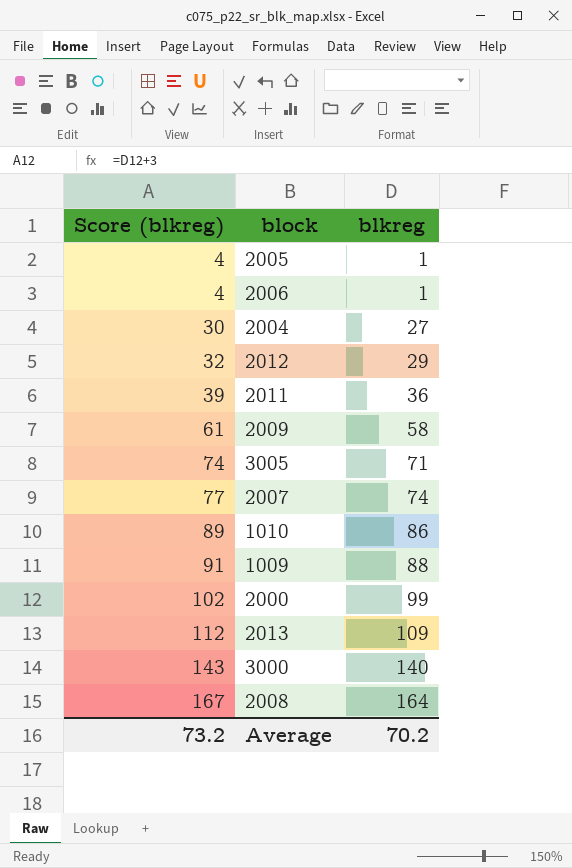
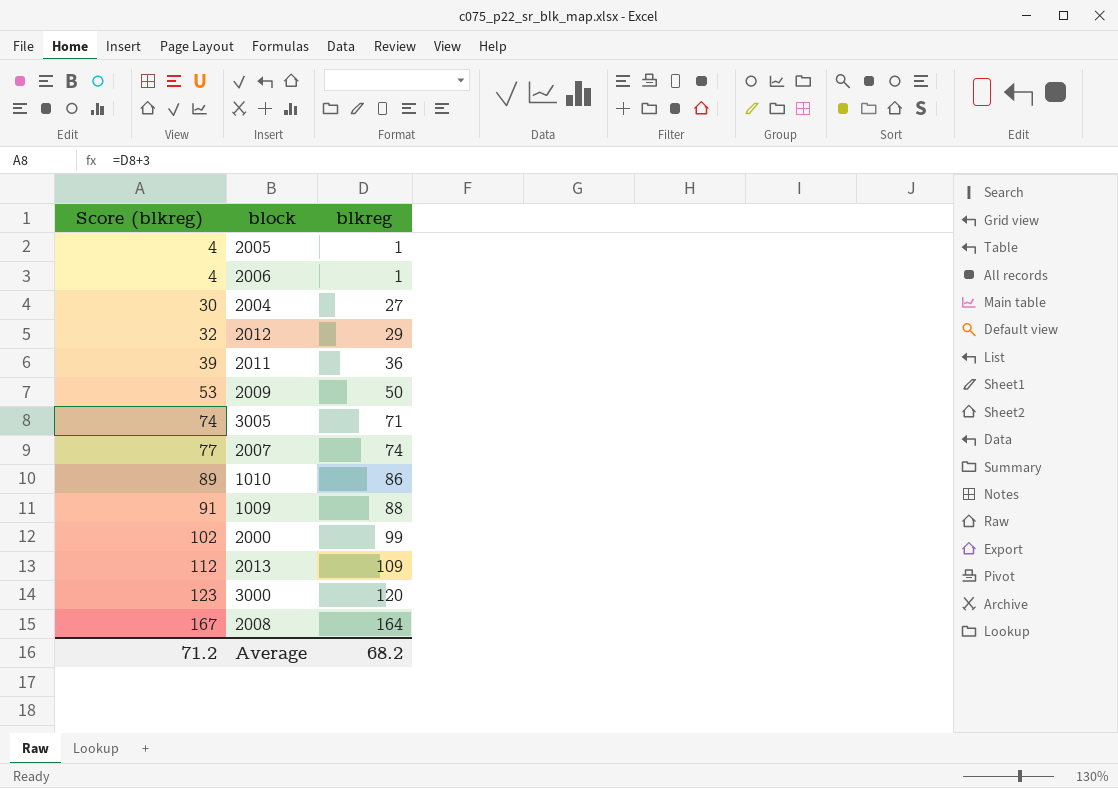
2009 | Score (blkreg): 61 -> 53
2009 | blkreg: 58 -> 50
3000 | Score (blkreg): 143 -> 123
3000 | blkreg: 140 -> 120
Average | Score (blkreg): 73.2 -> 71.2
Average | blkreg: 70.2 -> 68.2

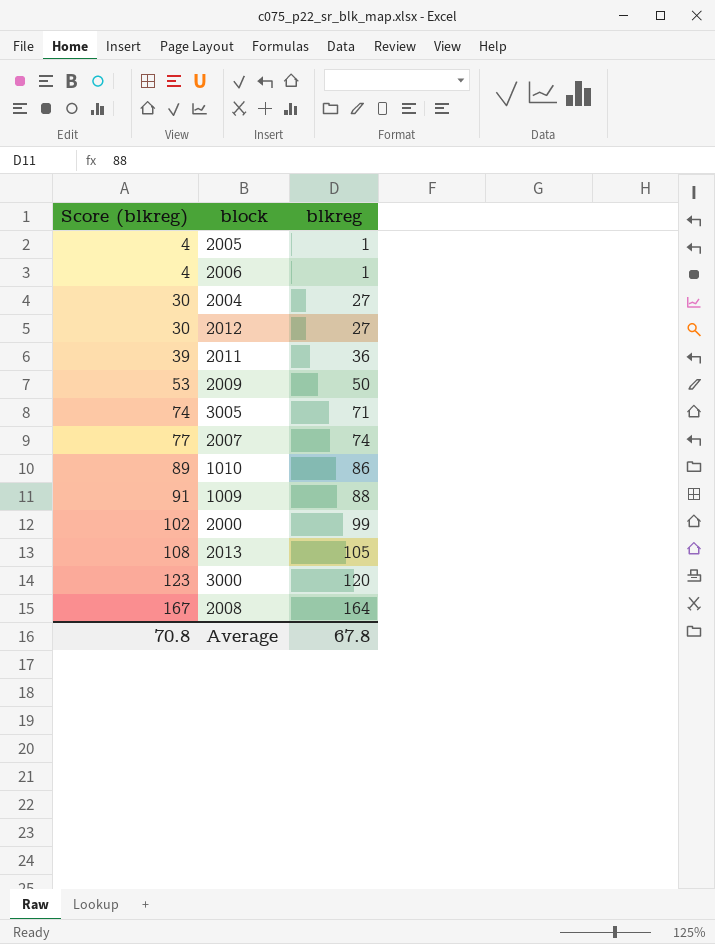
2012 | Score (blkreg): 32 -> 30
2012 | blkreg: 29 -> 27
2013 | Score (blkreg): 112 -> 108
2013 | blkreg: 109 -> 105
Average | Score (blkreg): 71.2 -> 70.8
Average | blkreg: 68.2 -> 67.8

